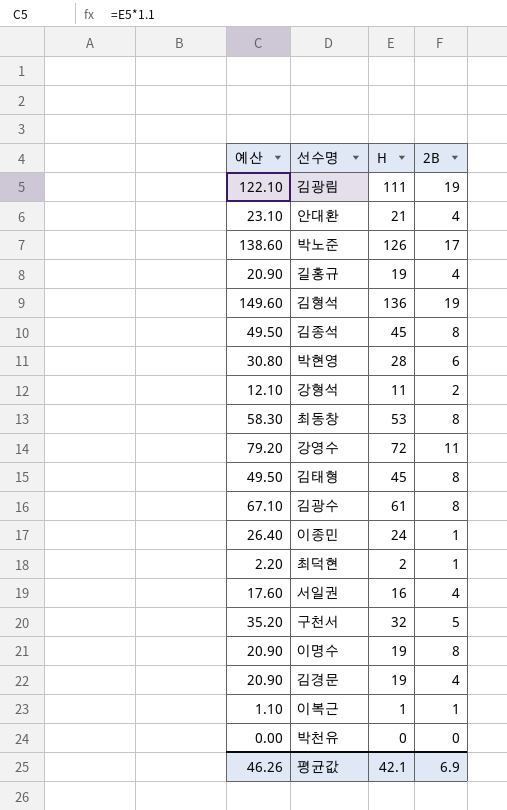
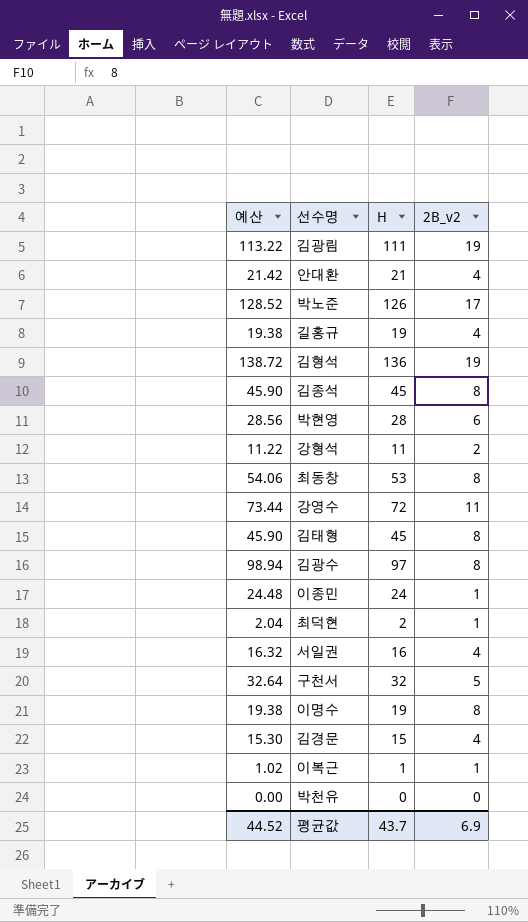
column 예산 | formula: [H] * 1.1 -> [H] * 1.02
column name: 2B -> 2B_v2
김광수 | H: 61 -> 97
김경문 | H: 19 -> 15
평균값 | 예산: 46.26 -> 44.52
평균값 | H: 42.1 -> 43.7

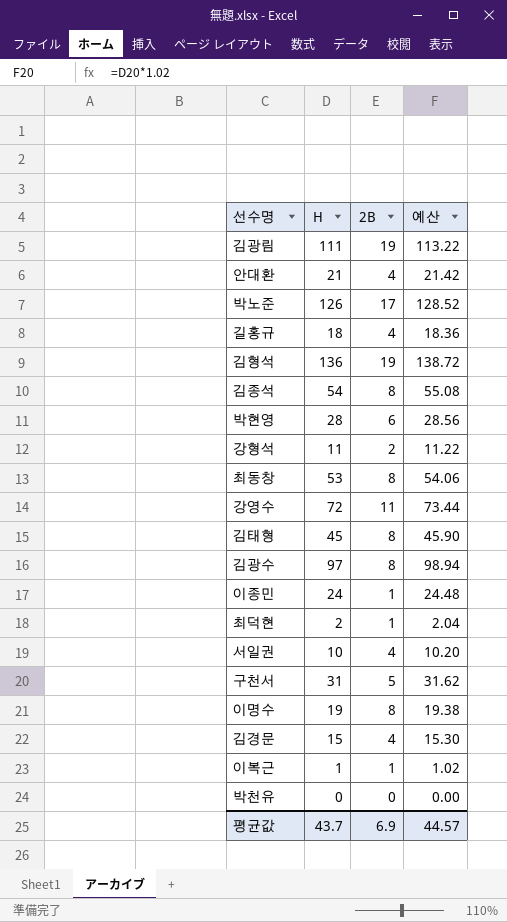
column name: 2B_v2 -> 2B
column 예산 | position: 1 -> 4
길홍규 | H: 19 -> 18
길홍규 | 예산: 19.38 -> 18.36
김종석 | H: 45 -> 54
김종석 | 예산: 45.90 -> 55.08
서일권 | H: 16 -> 10
서일권 | 예산: 16.32 -> 10.20
구천서 | H: 32 -> 31
구천서 | 예산: 32.64 -> 31.62
평균값 | 예산: 44.52 -> 44.57

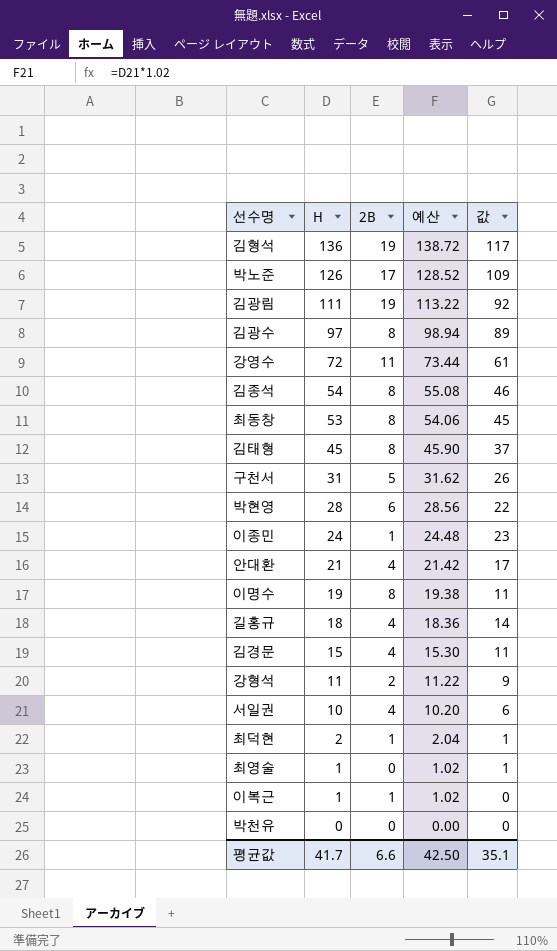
row order: none -> H descending
column 값 | formula: none -> [H] - [2B]
row 최영술: none -> 1 | 0 | 1.02 | 1
평균값 | H: 43.7 -> 41.7
평균값 | 2B: 6.9 -> 6.6
평균값 | 예산: 44.57 -> 42.50

